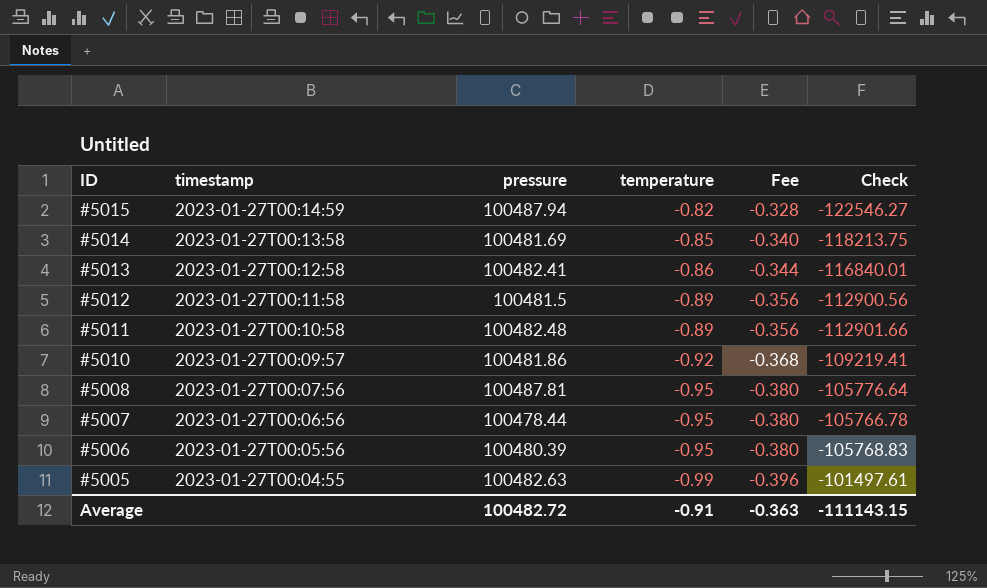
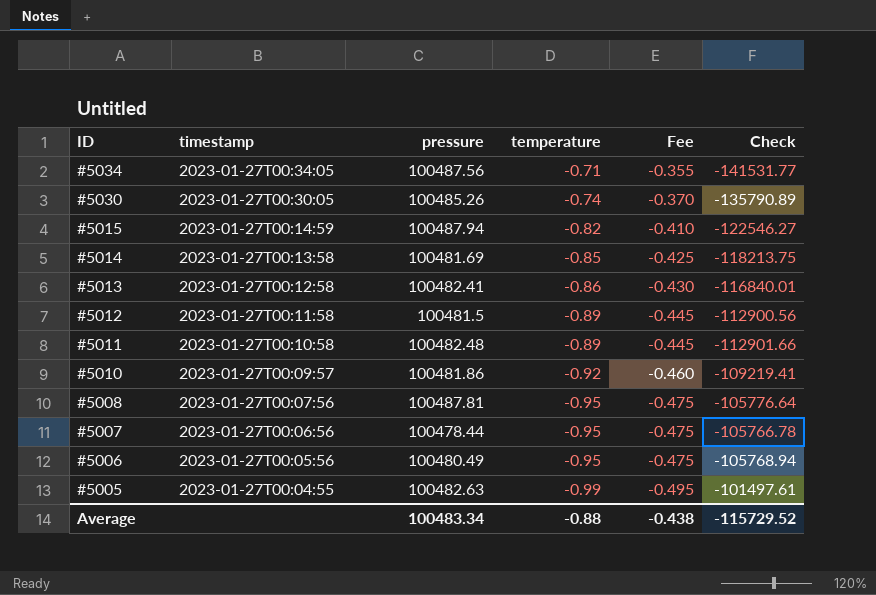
column Fee | formula: [temperature] * 0.4 -> [temperature] * 0.5
row #5034: none -> 2023-01-27T00:34:05 | 100487.56 | -0.71 | -0.355 | -141531.77
row #5030: none -> 2023-01-27T00:30:05 | 100485.26 | -0.74 | -0.370 | -135790.89
#5006 | pressure: 100480.39 -> 100480.49
#5006 | Check: -105768.83 -> -105768.94
Average | pressure: 100482.72 -> 100483.34
Average | temperature: -0.91 -> -0.88
Average | Fee: -0.363 -> -0.438
Average | Check: -111143.15 -> -115729.52

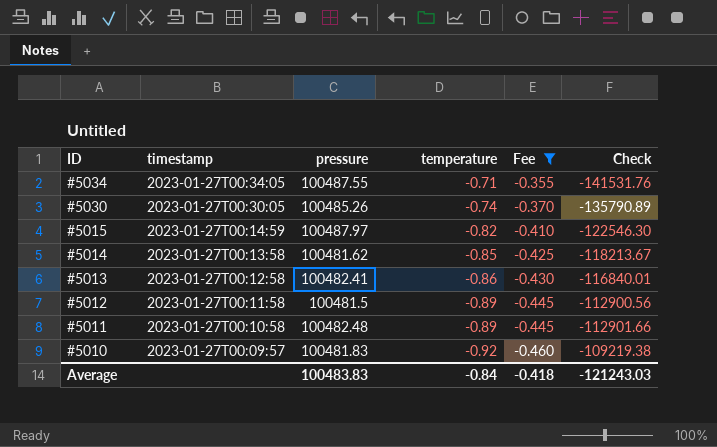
filter: none -> Fee >= -0.460
#5034 | pressure: 100487.56 -> 100487.55
#5034 | Check: -141531.77 -> -141531.76
#5015 | pressure: 100487.94 -> 100487.97
#5015 | Check: -122546.27 -> -122546.30
#5014 | pressure: 100481.69 -> 100481.62
#5014 | Check: -118213.75 -> -118213.67
#5010 | pressure: 100481.86 -> 100481.83
#5010 | Check: -109219.41 -> -109219.38
Average | pressure: 100483.34 -> 100483.83
Average | temperature: -0.88 -> -0.84
Average | Fee: -0.438 -> -0.418
Average | Check: -115729.52 -> -121243.03

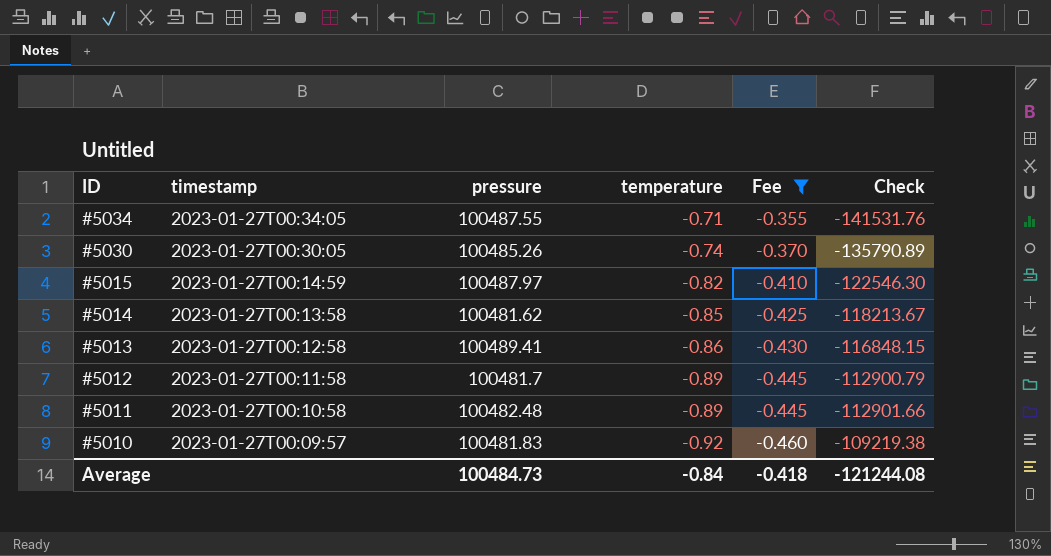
#5013 | pressure: 100482.41 -> 100489.41
#5013 | Check: -116840.01 -> -116848.15
#5012 | pressure: 100481.5 -> 100481.7
#5012 | Check: -112900.56 -> -112900.79
Average | pressure: 100483.83 -> 100484.73
Average | Check: -121243.03 -> -121244.08

